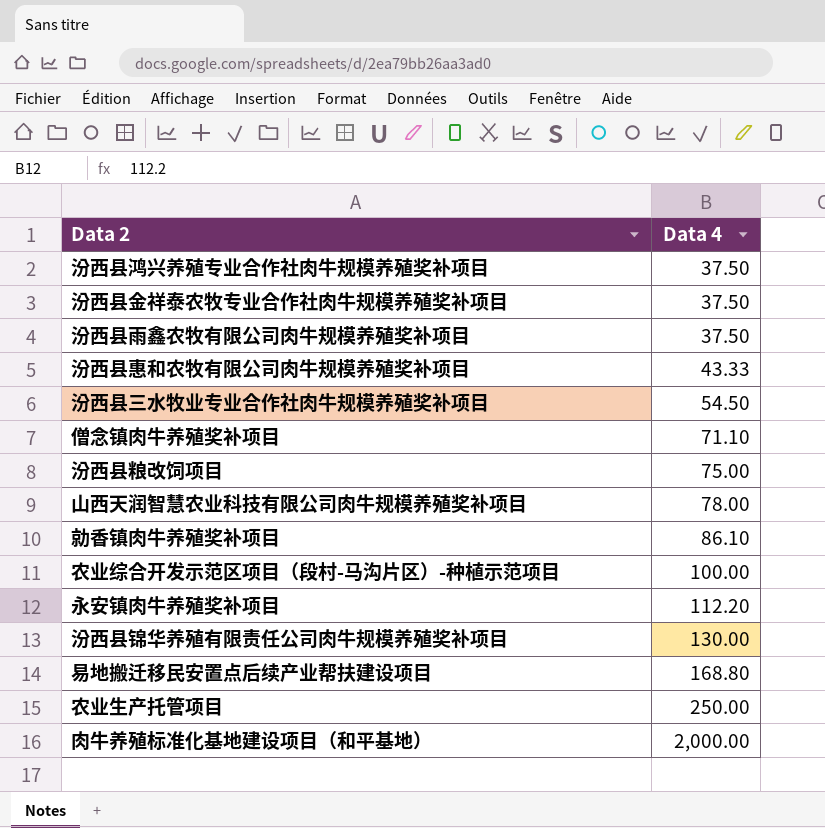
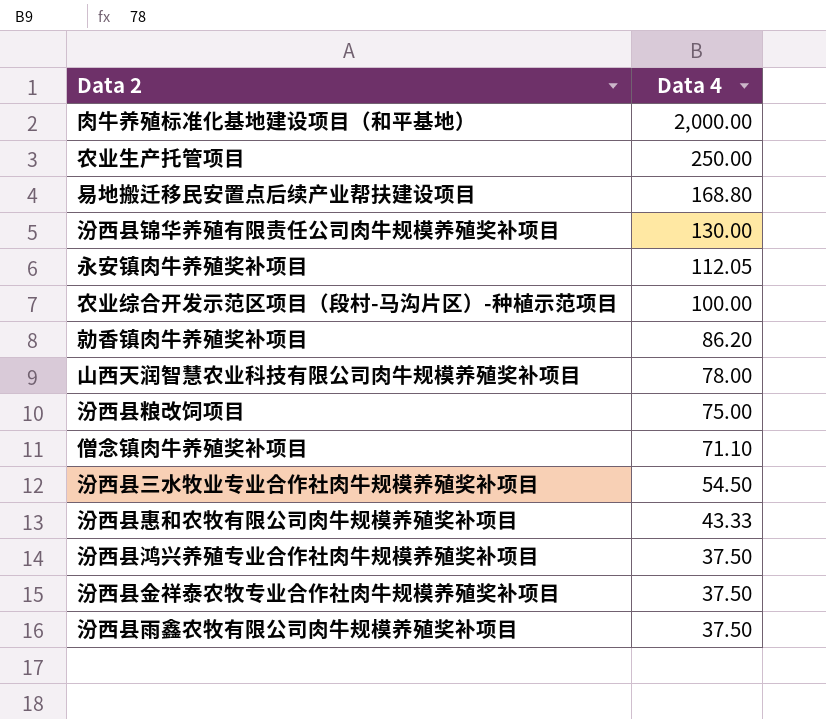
row order: Data 4 ascending -> Data 4 descending
永安镇肉牛养殖奖补项目 | Data 4: 112.20 -> 112.05
勍香镇肉牛养殖奖补项目 | Data 4: 86.10 -> 86.20

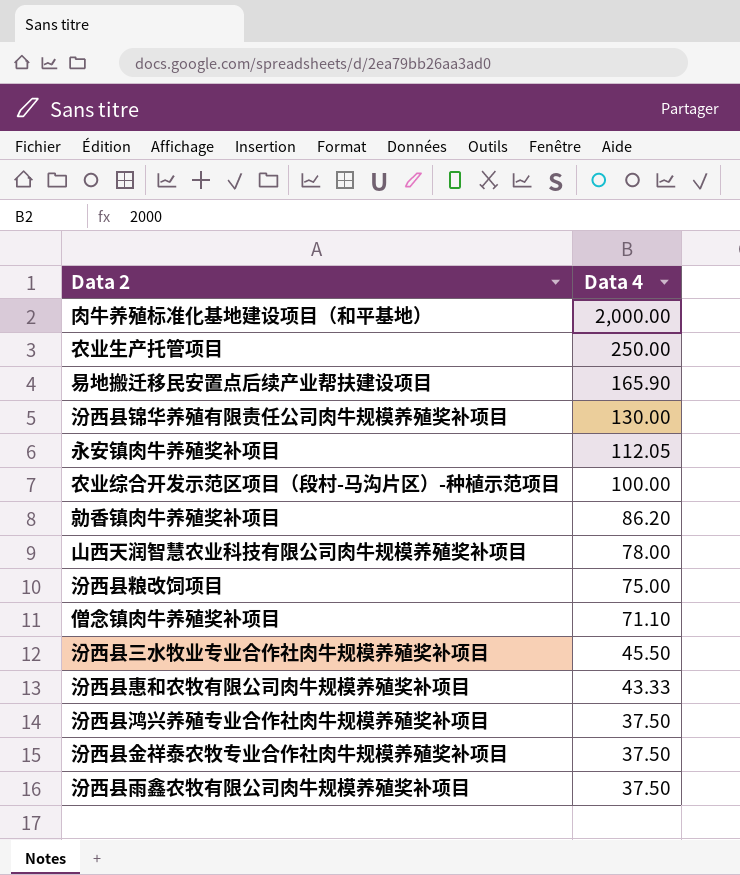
易地搬迁移民安置点后续产业帮扶建设项目 | Data 4: 168.80 -> 165.90
汾西县三水牧业专业合作社肉牛规模养殖奖补项目 | Data 4: 54.50 -> 45.50

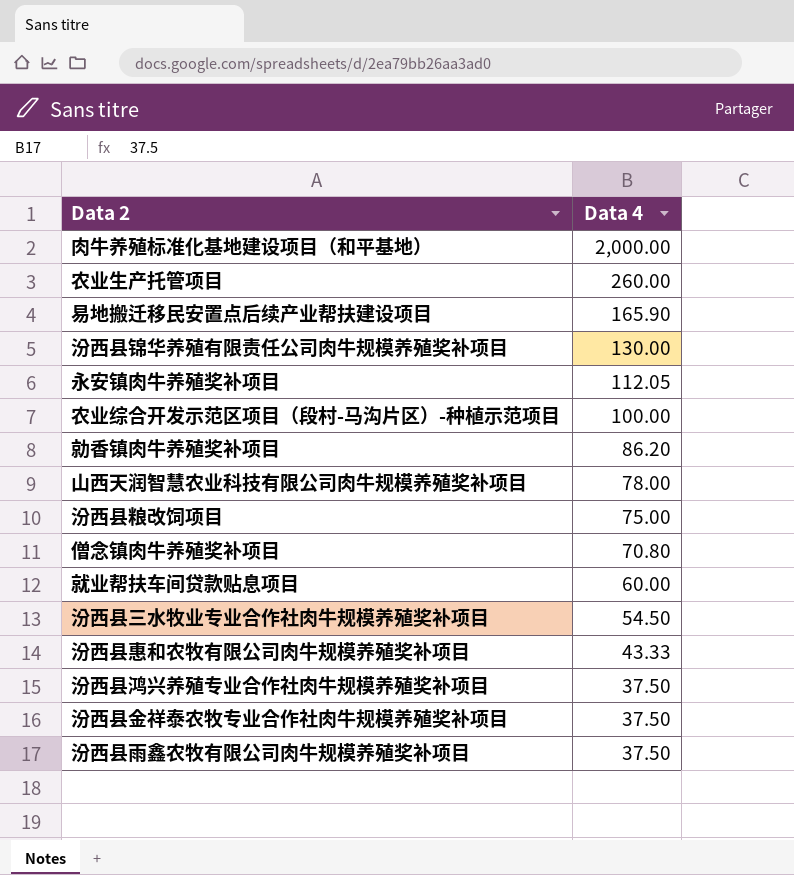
农业生产托管项目 | Data 4: 250.00 -> 260.00
僧念镇肉牛养殖奖补项目 | Data 4: 71.10 -> 70.80
row 就业帮扶车间贷款贴息项目: none -> 60.00
汾西县三水牧业专业合作社肉牛规模养殖奖补项目 | Data 4: 45.50 -> 54.50

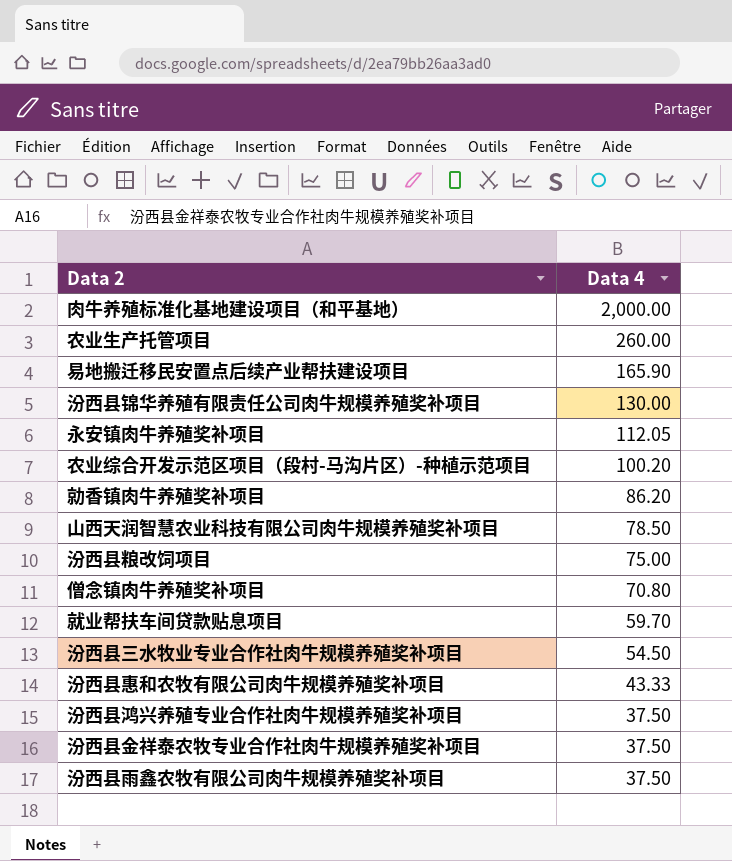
农业综合开发示范区项目（段村-马沟片区）-种植示范项目 | Data 4: 100.00 -> 100.20
山西天润智慧农业科技有限公司肉牛规模养殖奖补项目 | Data 4: 78.00 -> 78.50
就业帮扶车间贷款贴息项目 | Data 4: 60.00 -> 59.70

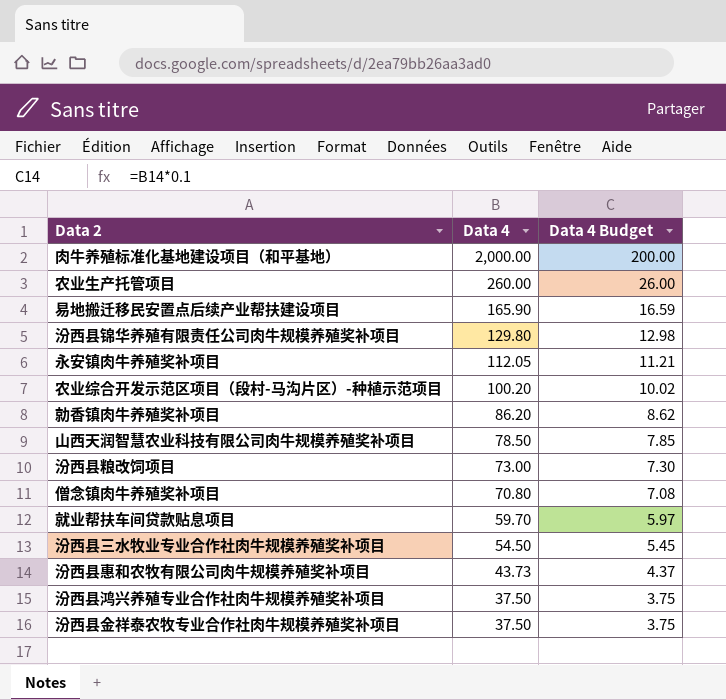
column Data 4 Budget | formula: none -> [Data 4] * 0.1
row 汾西县雨鑫农牧有限公司肉牛规模养殖奖补项目: 37.50 -> none
汾西县锦华养殖有限责任公司肉牛规模养殖奖补项目 | Data 4: 130.00 -> 129.80
汾西县粮改饲项目 | Data 4: 75.00 -> 73.00
汾西县惠和农牧有限公司肉牛规模养殖奖补项目 | Data 4: 43.33 -> 43.73

